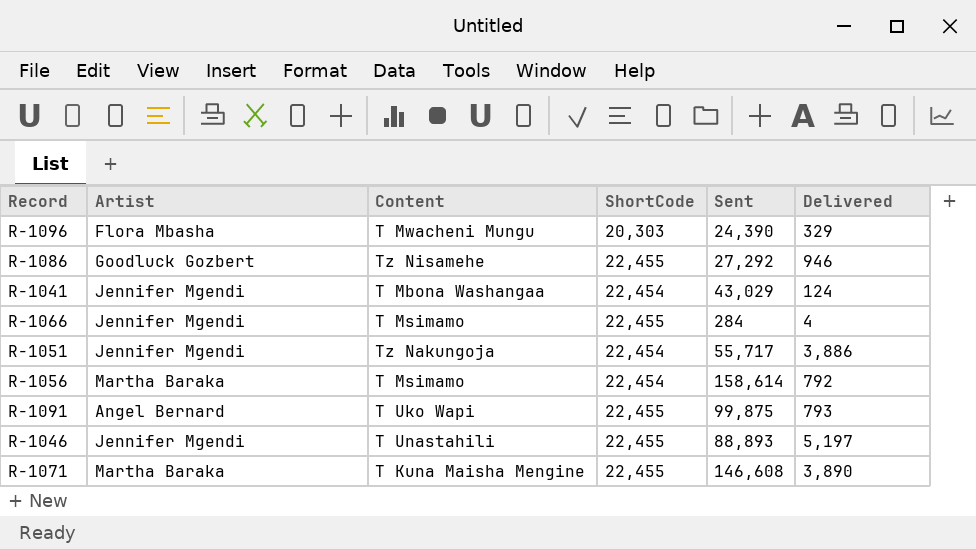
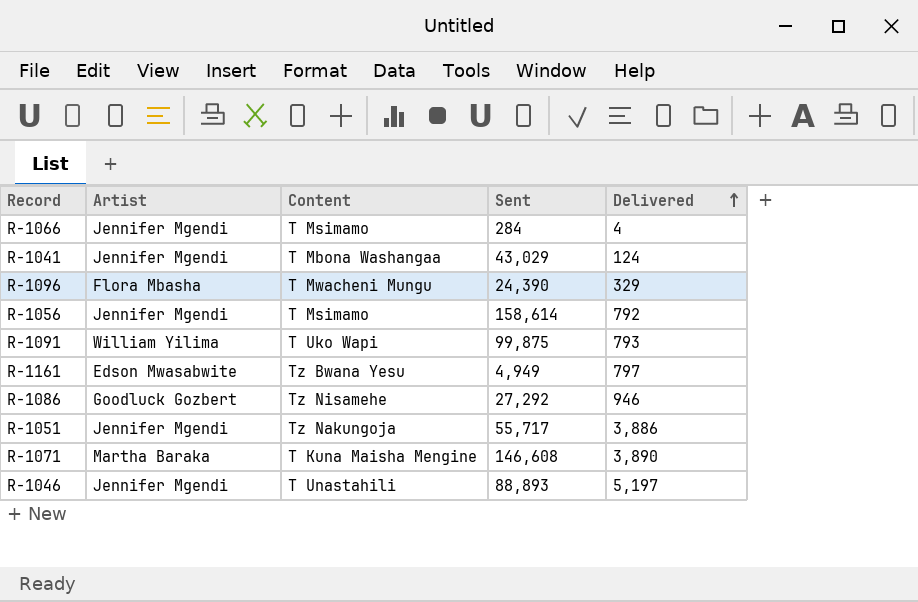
row order: none -> Delivered ascending
column ShortCode | position: 4 -> none
R-1056 | Artist: Martha Baraka -> Jennifer Mgendi
R-1091 | Artist: Angel Bernard -> William Yilima
row R-1161: none -> Edson Mwasabwite | Tz Bwana Yesu | 4,949 | 797

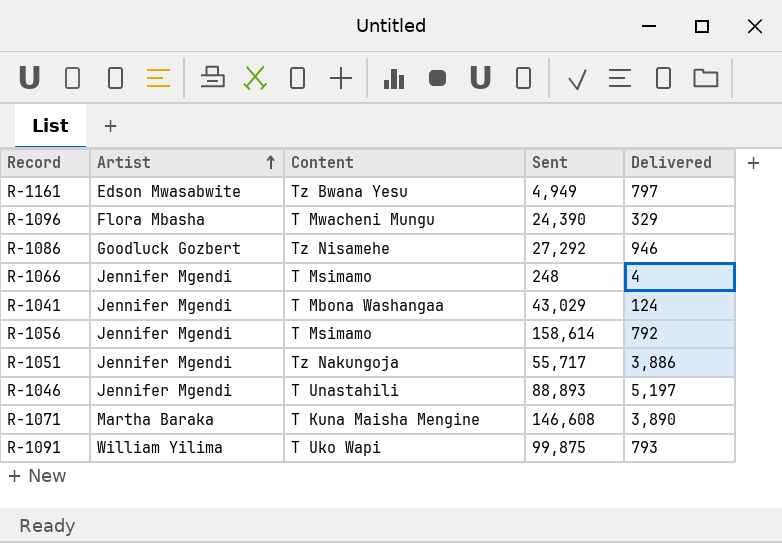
row order: Delivered ascending -> Artist ascending
R-1066 | Sent: 284 -> 248

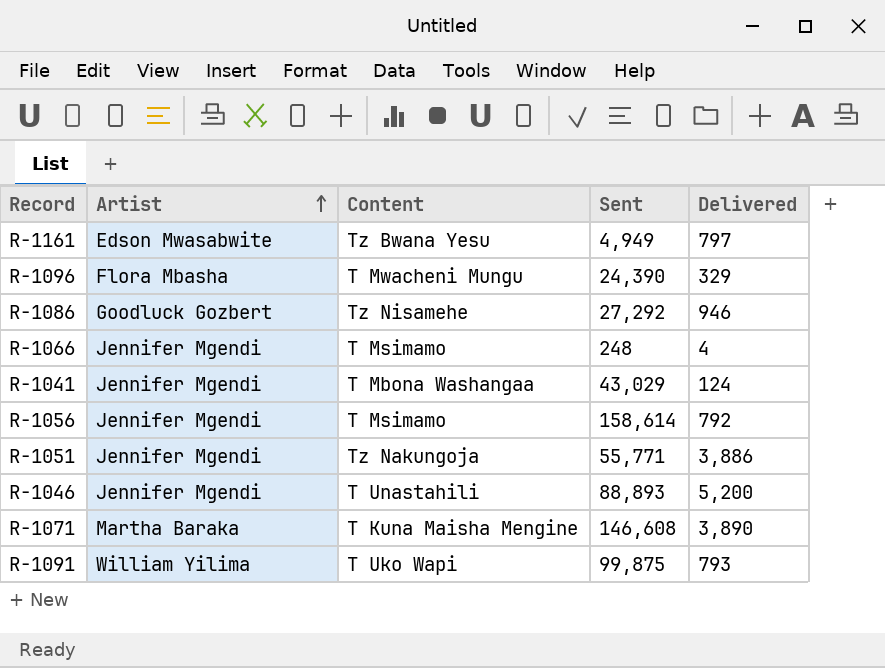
R-1051 | Sent: 55,717 -> 55,771
R-1046 | Delivered: 5,197 -> 5,200

